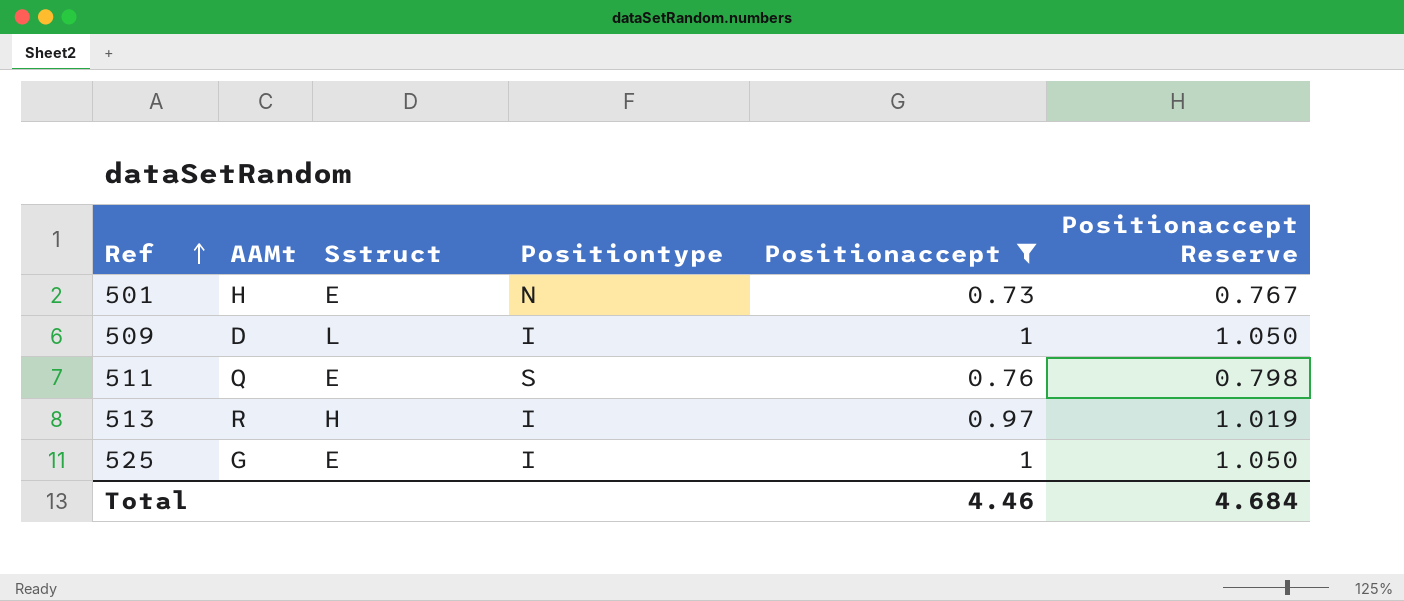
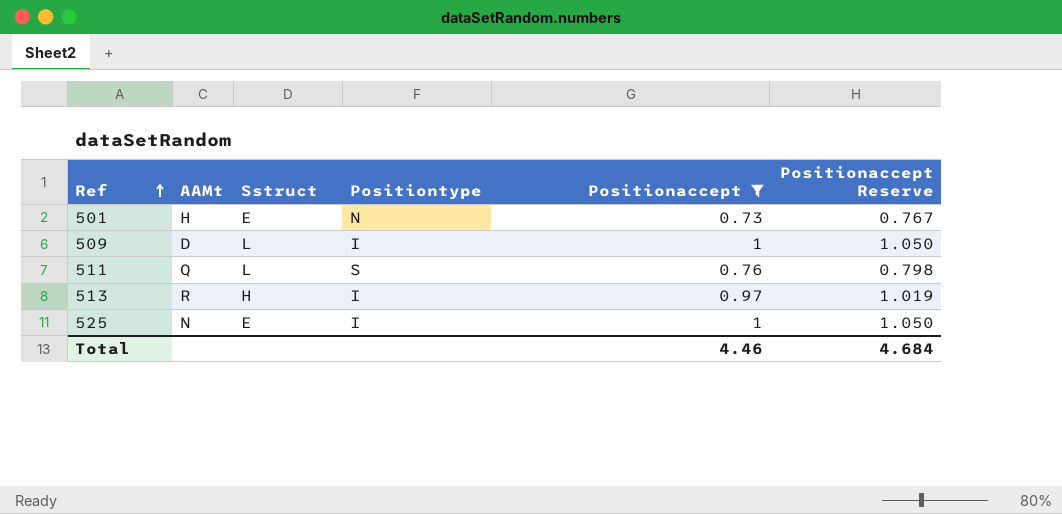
511 | Sstruct: E -> L
525 | AAMt: G -> N

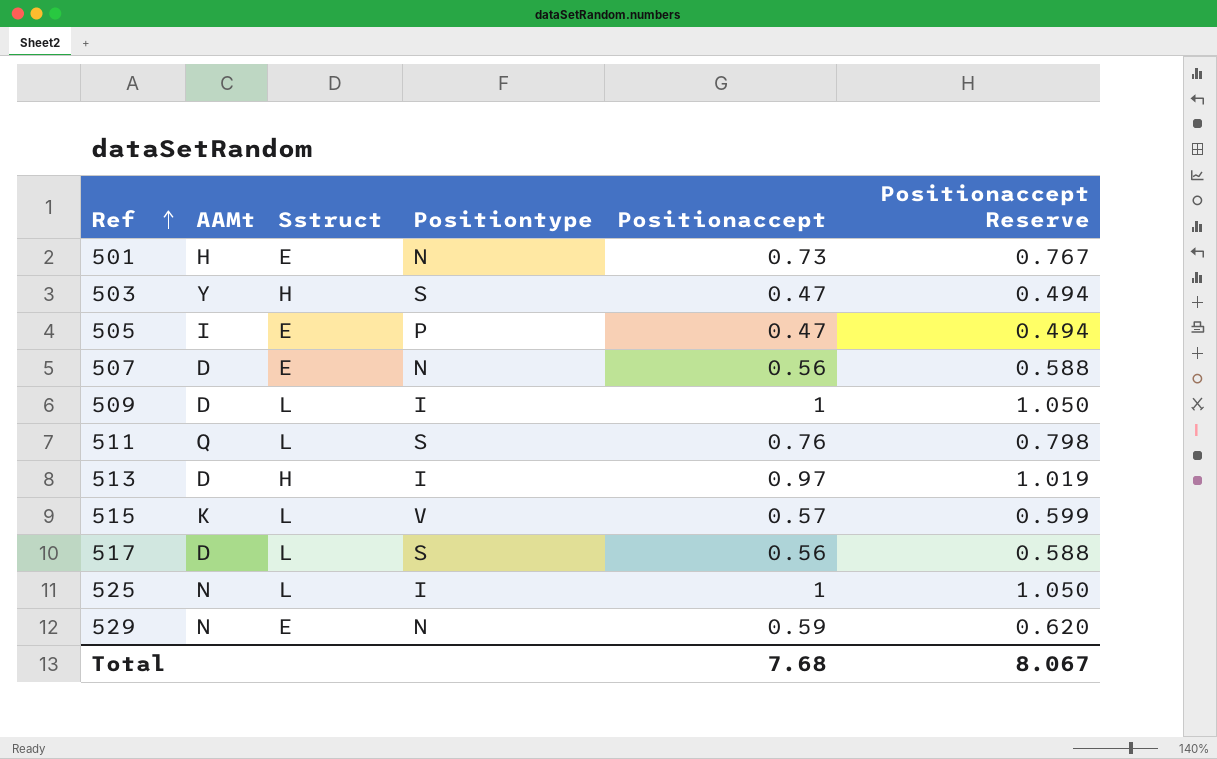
filter: Positionaccept >= 0.73 -> none
513 | AAMt: R -> D
525 | Sstruct: E -> L
Total | Positionaccept: 4.46 -> 7.68
Total | Positionaccept Reserve: 4.684 -> 8.067

